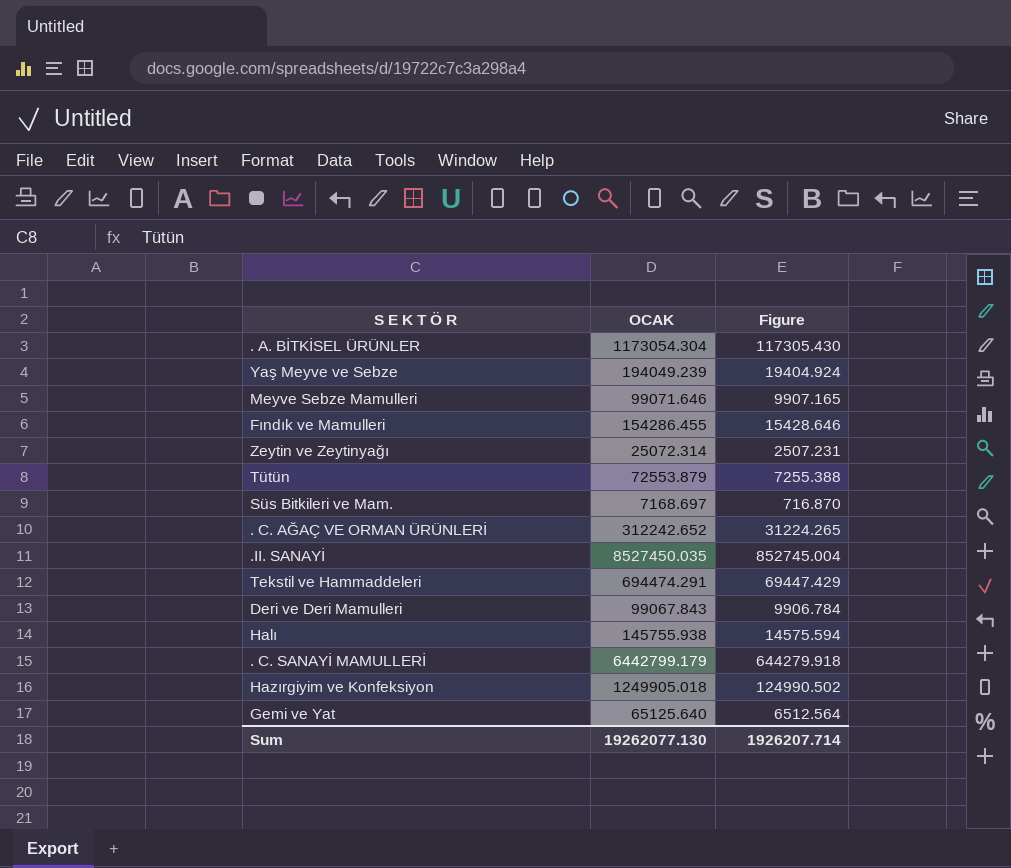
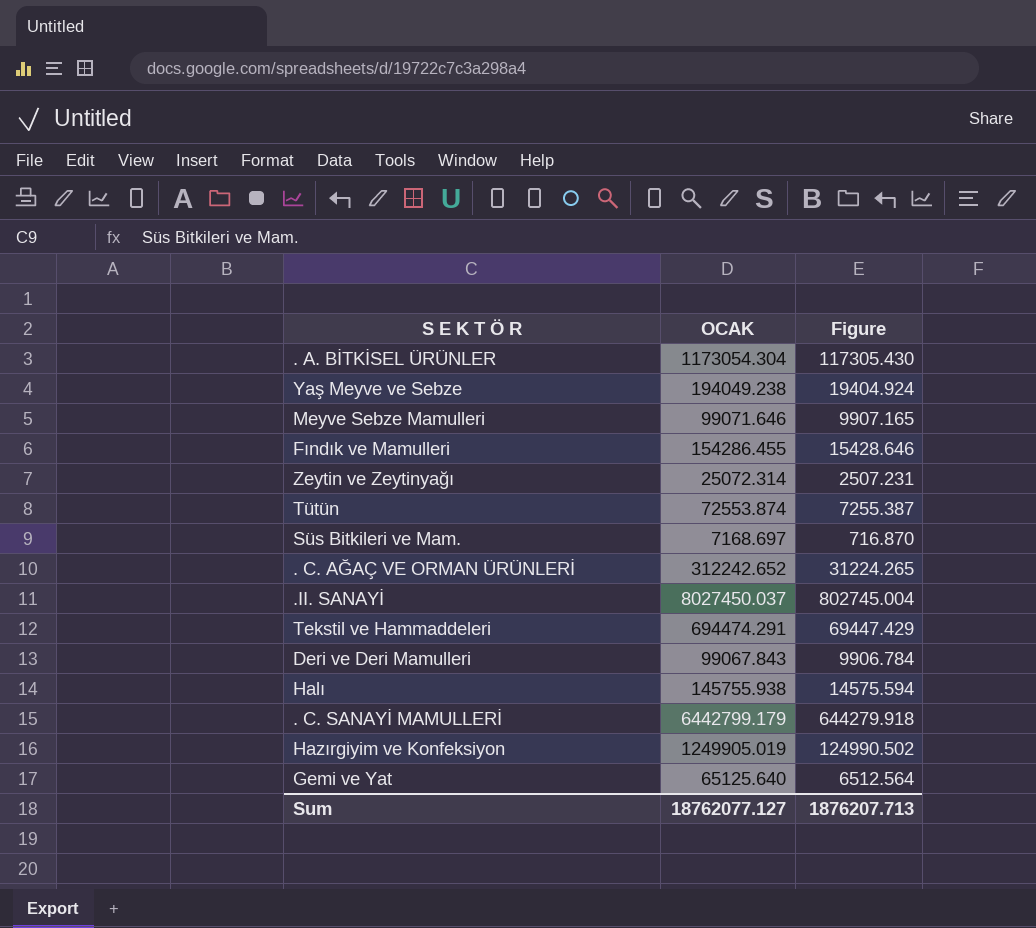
Yaş Meyve ve Sebze | OCAK: 194049.239 -> 194049.238
Tütün | OCAK: 72553.879 -> 72553.874
Tütün | Figure: 7255.388 -> 7255.387
.II. SANAYİ | OCAK: 8527450.035 -> 8027450.037
.II. SANAYİ | Figure: 852745.004 -> 802745.004
Hazırgiyim ve Konfeksiyon | OCAK: 1249905.018 -> 1249905.019
Sum | OCAK: 19262077.130 -> 18762077.127
Sum | Figure: 1926207.714 -> 1876207.713

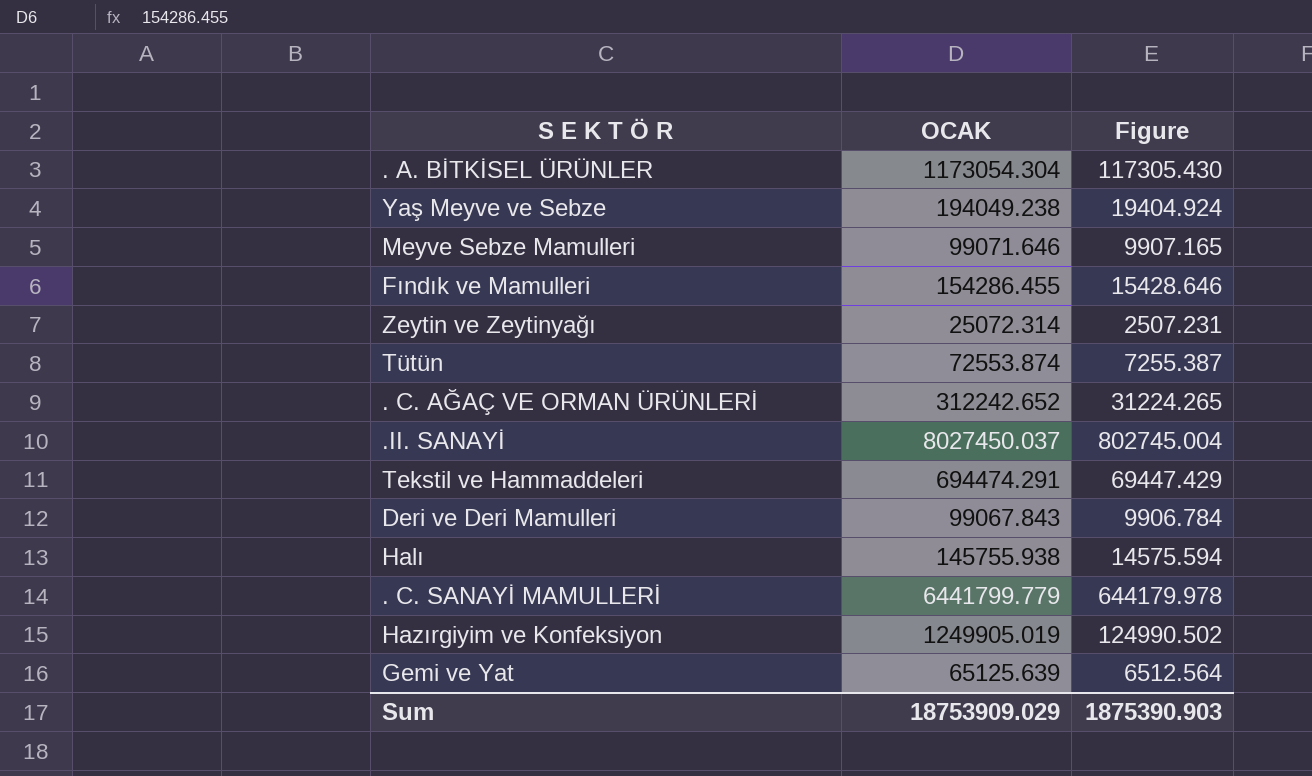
row Süs Bitkileri ve Mam.: 7168.697 | 716.870 -> none
. C. SANAYİ MAMULLERİ | OCAK: 6442799.179 -> 6441799.779
. C. SANAYİ MAMULLERİ | Figure: 644279.918 -> 644179.978
Gemi ve Yat | OCAK: 65125.640 -> 65125.639
Sum | OCAK: 18762077.127 -> 18753909.029
Sum | Figure: 1876207.713 -> 1875390.903

